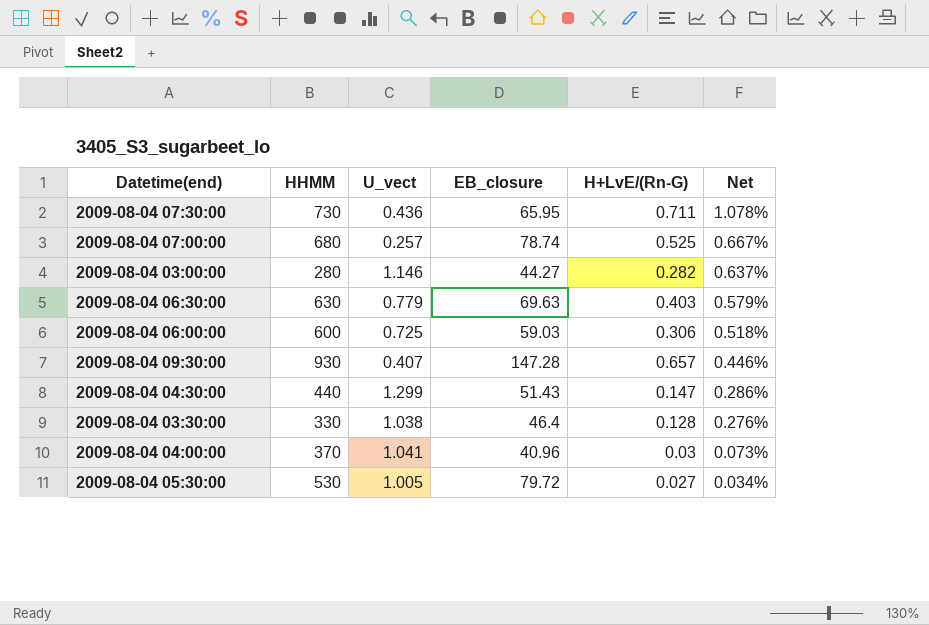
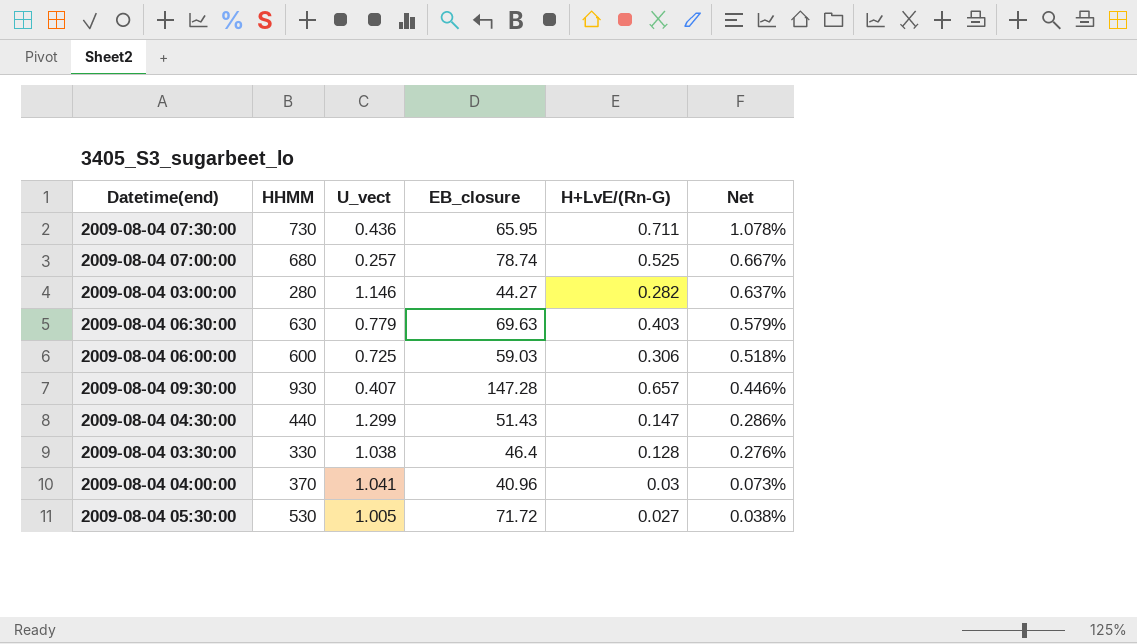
2009-08-04 05:30:00 | EB_closure: 79.72 -> 71.72
2009-08-04 05:30:00 | Net: 0.034% -> 0.038%

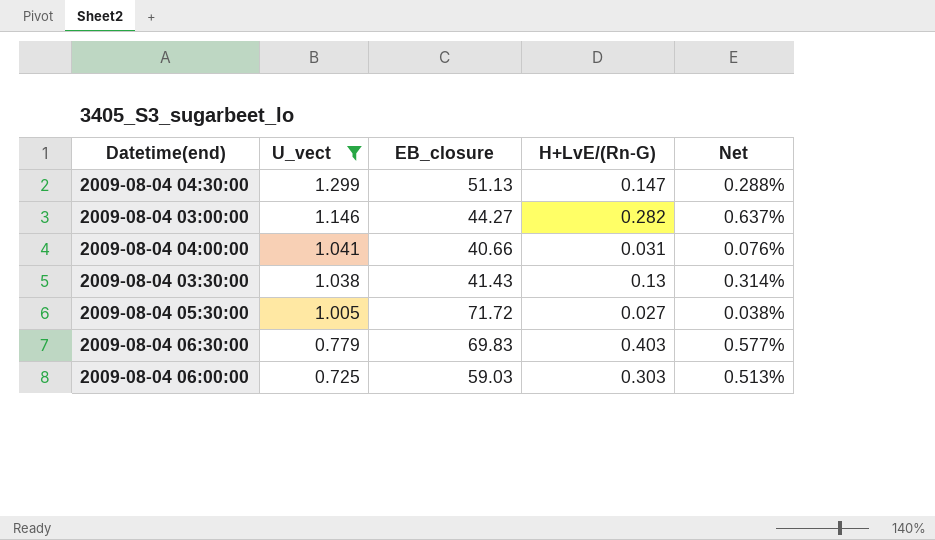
filter: none -> U_vect >= 0.725
row order: Net descending -> U_vect descending
column HHMM | position: 2 -> none
2009-08-04 04:30:00 | EB_closure: 51.43 -> 51.13
2009-08-04 04:30:00 | Net: 0.286% -> 0.288%
2009-08-04 04:00:00 | EB_closure: 40.96 -> 40.66
2009-08-04 04:00:00 | H+LvE/(Rn-G): 0.03 -> 0.031
2009-08-04 04:00:00 | Net: 0.073% -> 0.076%
2009-08-04 03:30:00 | EB_closure: 46.4 -> 41.43
2009-08-04 03:30:00 | H+LvE/(Rn-G): 0.128 -> 0.13
2009-08-04 03:30:00 | Net: 0.276% -> 0.314%
2009-08-04 06:30:00 | EB_closure: 69.63 -> 69.83
2009-08-04 06:30:00 | Net: 0.579% -> 0.577%
2009-08-04 06:00:00 | H+LvE/(Rn-G): 0.306 -> 0.303
2009-08-04 06:00:00 | Net: 0.518% -> 0.513%

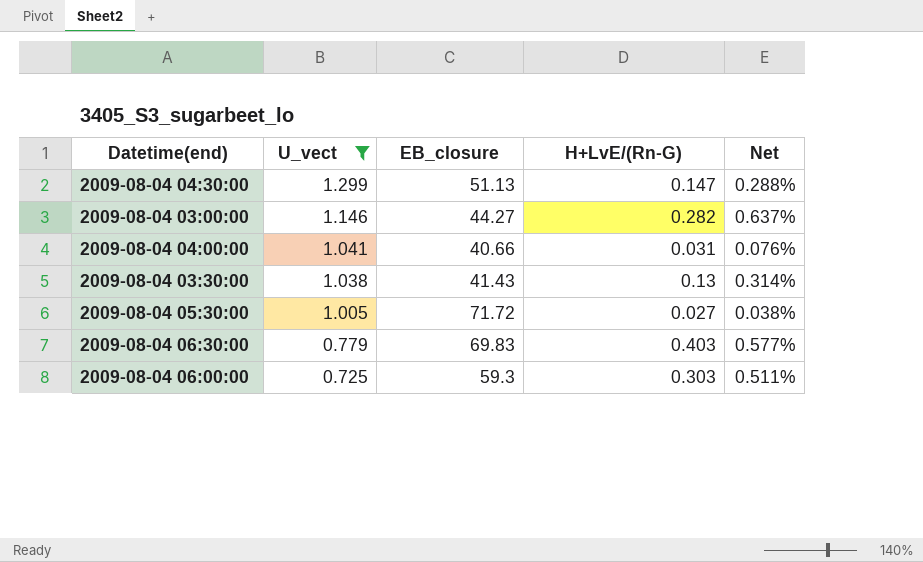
2009-08-04 06:00:00 | EB_closure: 59.03 -> 59.3
2009-08-04 06:00:00 | Net: 0.513% -> 0.511%

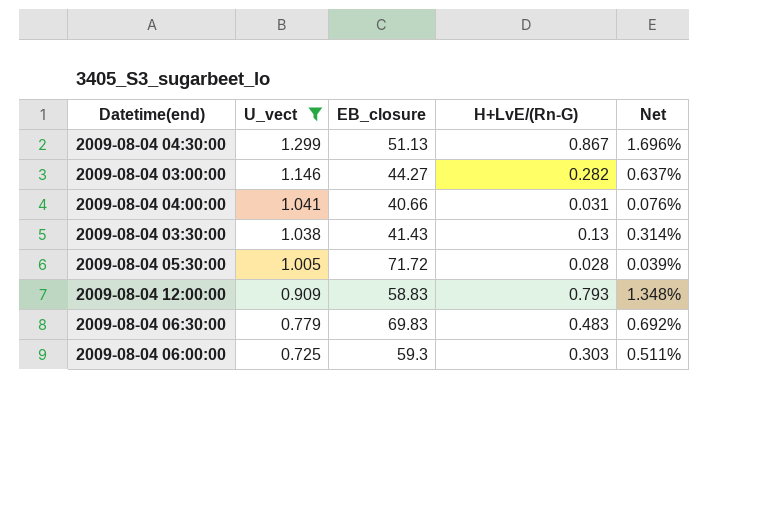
2009-08-04 04:30:00 | H+LvE/(Rn-G): 0.147 -> 0.867
2009-08-04 04:30:00 | Net: 0.288% -> 1.696%
2009-08-04 05:30:00 | H+LvE/(Rn-G): 0.027 -> 0.028
2009-08-04 05:30:00 | Net: 0.038% -> 0.039%
row 2009-08-04 12:00:00: none -> 0.909 | 58.83 | 0.793 | 1.348%
2009-08-04 06:30:00 | H+LvE/(Rn-G): 0.403 -> 0.483
2009-08-04 06:30:00 | Net: 0.577% -> 0.692%

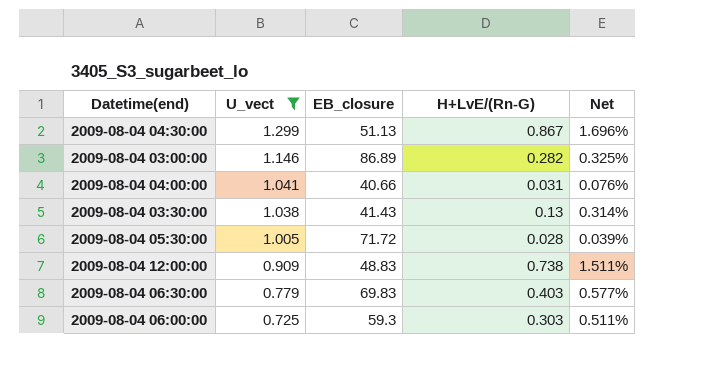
2009-08-04 03:00:00 | EB_closure: 44.27 -> 86.89
2009-08-04 03:00:00 | Net: 0.637% -> 0.325%
2009-08-04 12:00:00 | EB_closure: 58.83 -> 48.83
2009-08-04 12:00:00 | H+LvE/(Rn-G): 0.793 -> 0.738
2009-08-04 12:00:00 | Net: 1.348% -> 1.511%
2009-08-04 06:30:00 | H+LvE/(Rn-G): 0.483 -> 0.403
2009-08-04 06:30:00 | Net: 0.692% -> 0.577%

